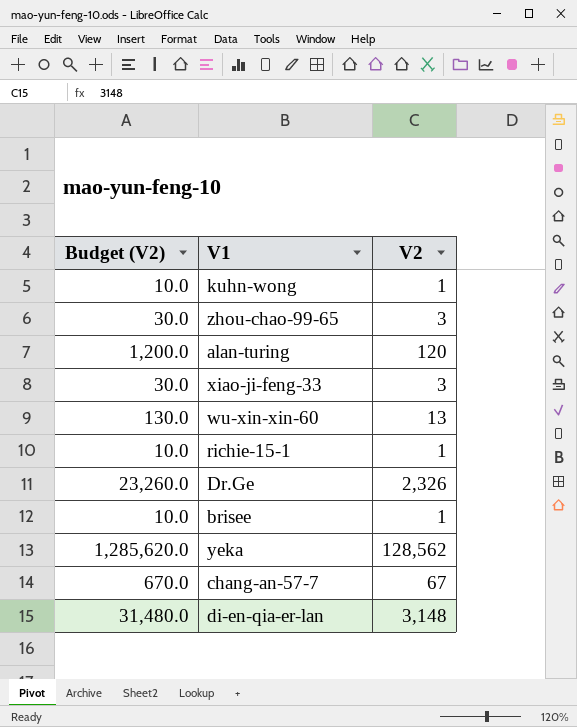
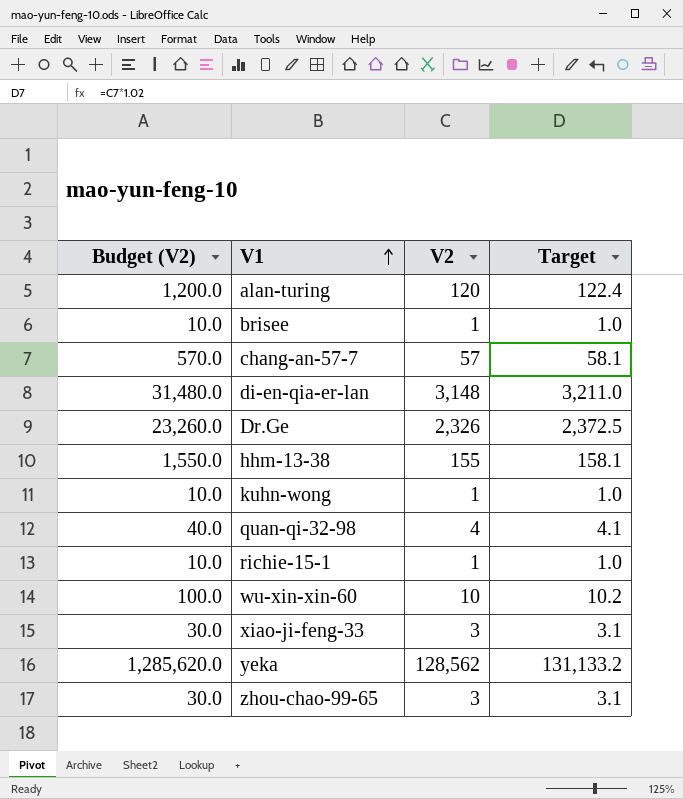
row order: none -> V1 ascending
column Target | formula: none -> [V2] * 1.02
chang-an-57-7 | Budget (V2): 670.0 -> 570.0
chang-an-57-7 | V2: 67 -> 57
row hhm-13-38: none -> 1,550.0 | 155 | 158.1
row quan-qi-32-98: none -> 40.0 | 4 | 4.1
wu-xin-xin-60 | Budget (V2): 130.0 -> 100.0
wu-xin-xin-60 | V2: 13 -> 10

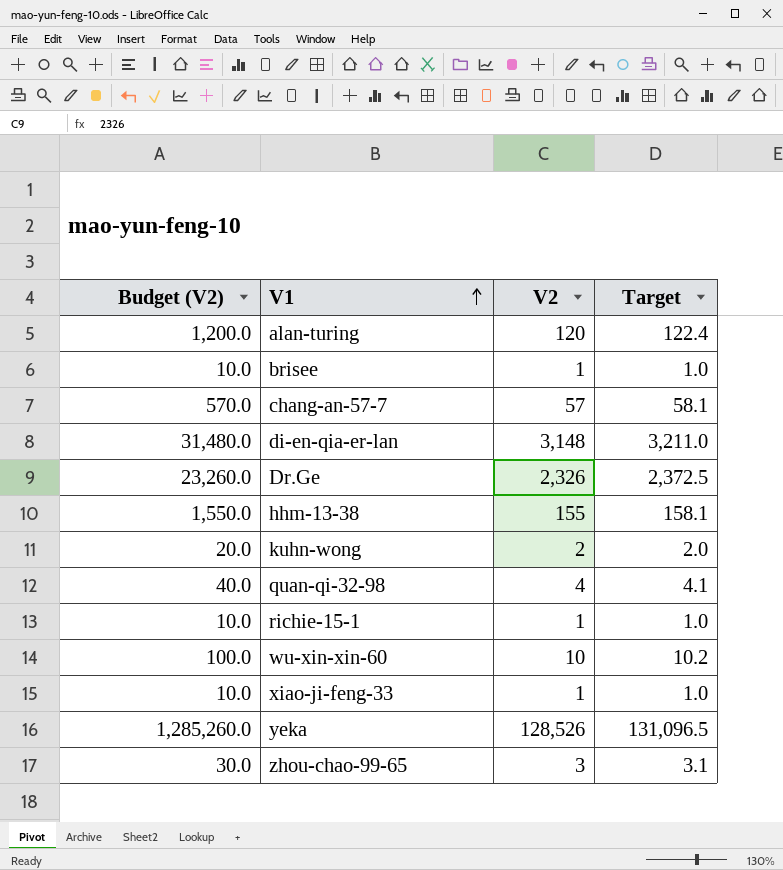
kuhn-wong | Budget (V2): 10.0 -> 20.0
kuhn-wong | V2: 1 -> 2
kuhn-wong | Target: 1.0 -> 2.0
xiao-ji-feng-33 | Budget (V2): 30.0 -> 10.0
xiao-ji-feng-33 | V2: 3 -> 1
xiao-ji-feng-33 | Target: 3.1 -> 1.0
yeka | Budget (V2): 1,285,620.0 -> 1,285,260.0
yeka | V2: 128,562 -> 128,526
yeka | Target: 131,133.2 -> 131,096.5

